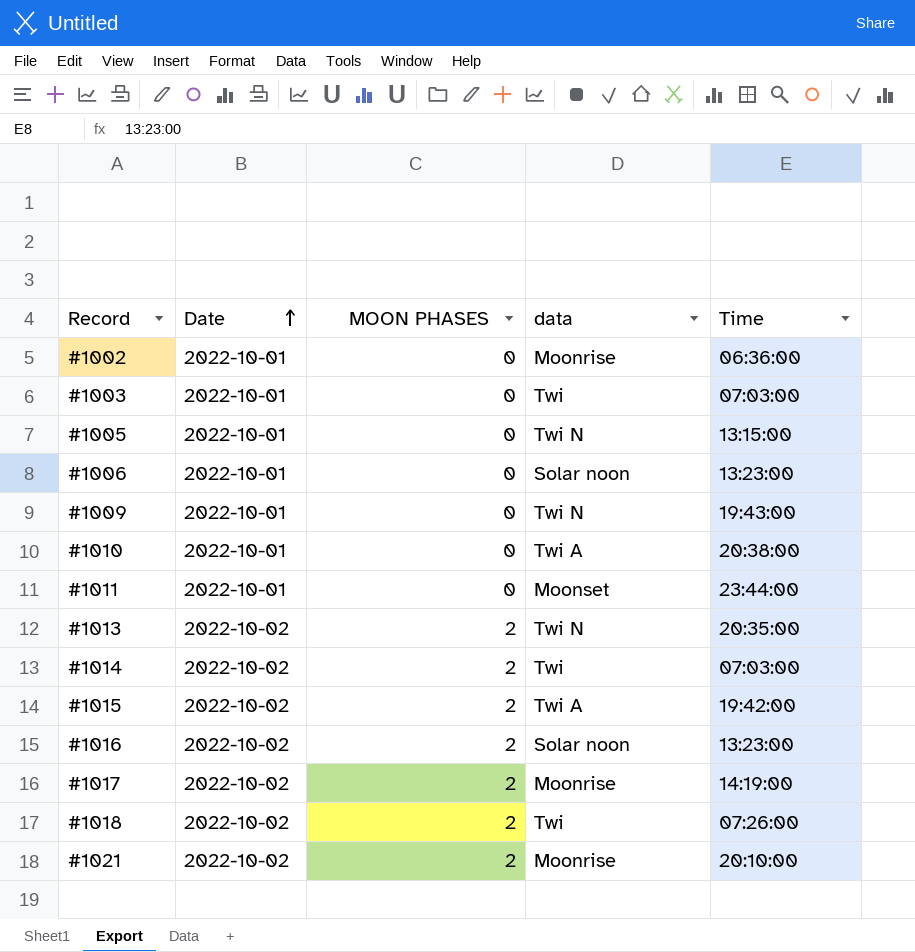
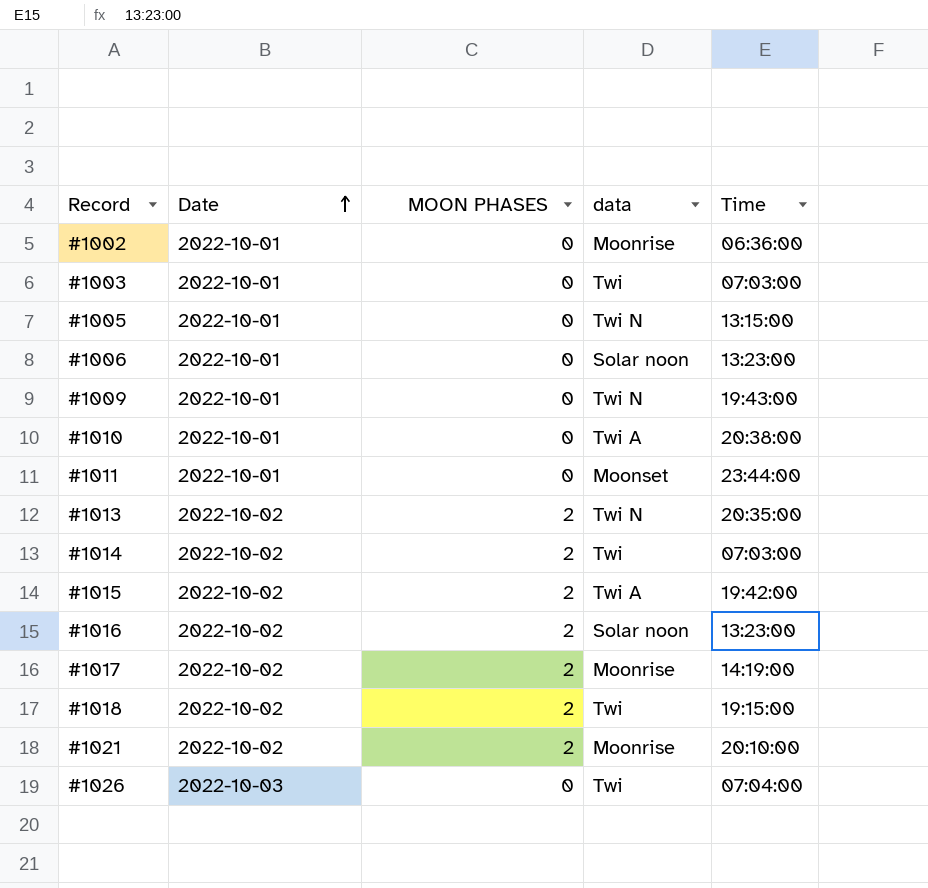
#1018 | Time: 07:26:00 -> 19:15:00
row #1026: none -> 2022-10-03 | 0 | Twi | 07:04:00

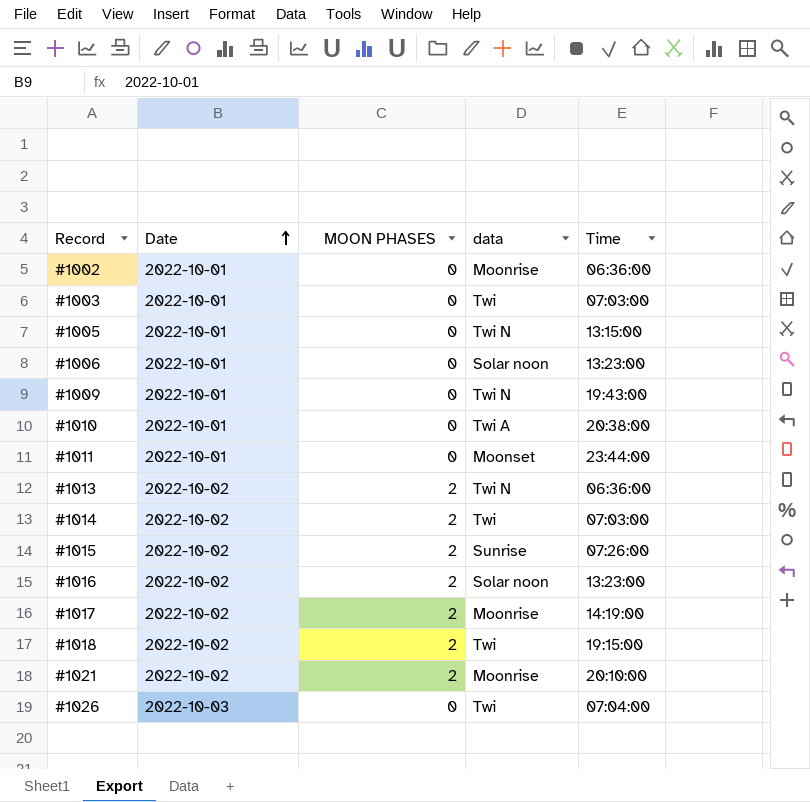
#1013 | Time: 20:35:00 -> 06:36:00
#1015 | data: Twi A -> Sunrise
#1015 | Time: 19:42:00 -> 07:26:00

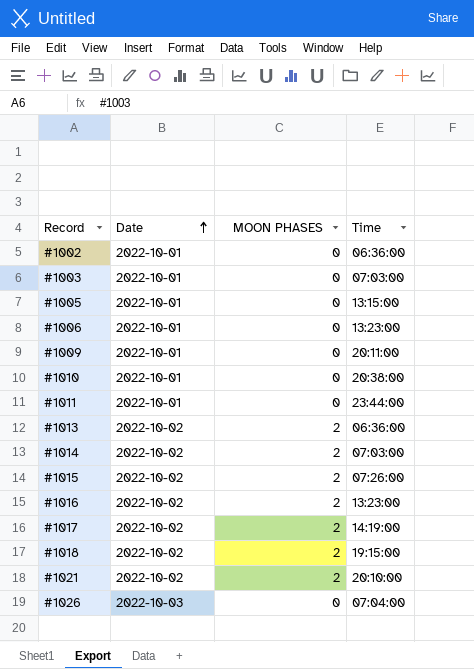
column data | position: 4 -> none
#1009 | Time: 19:43:00 -> 20:11:00

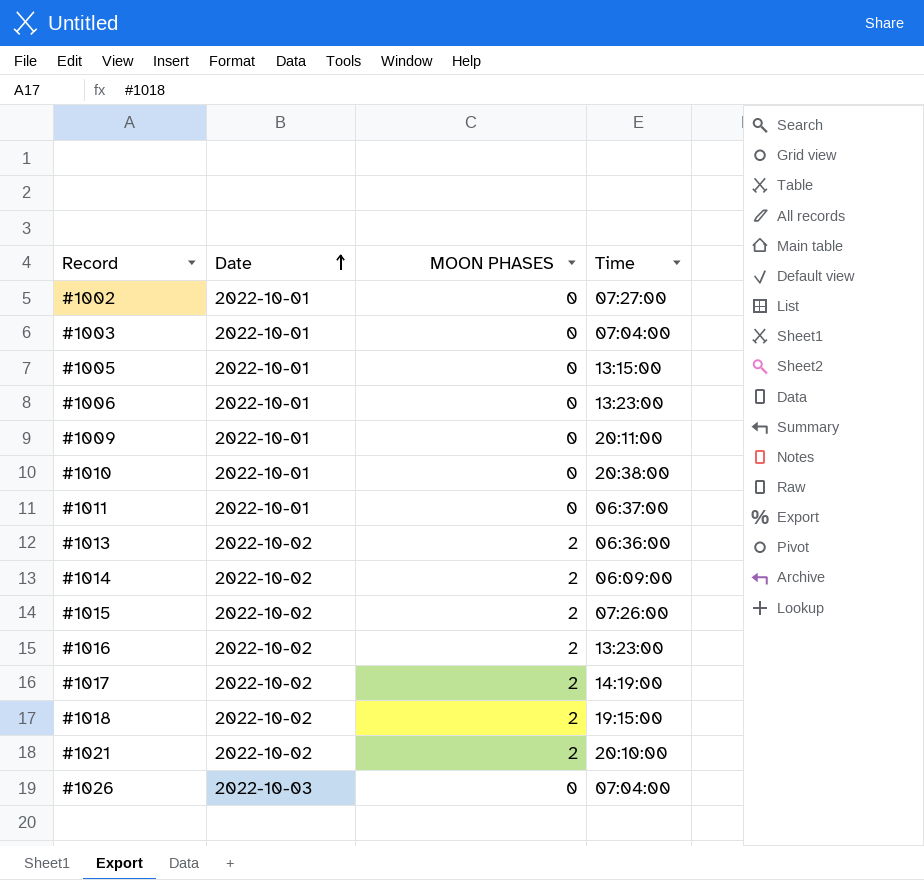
#1002 | Time: 06:36:00 -> 07:27:00
#1003 | Time: 07:03:00 -> 07:04:00
#1011 | Time: 23:44:00 -> 06:37:00
#1014 | Time: 07:03:00 -> 06:09:00

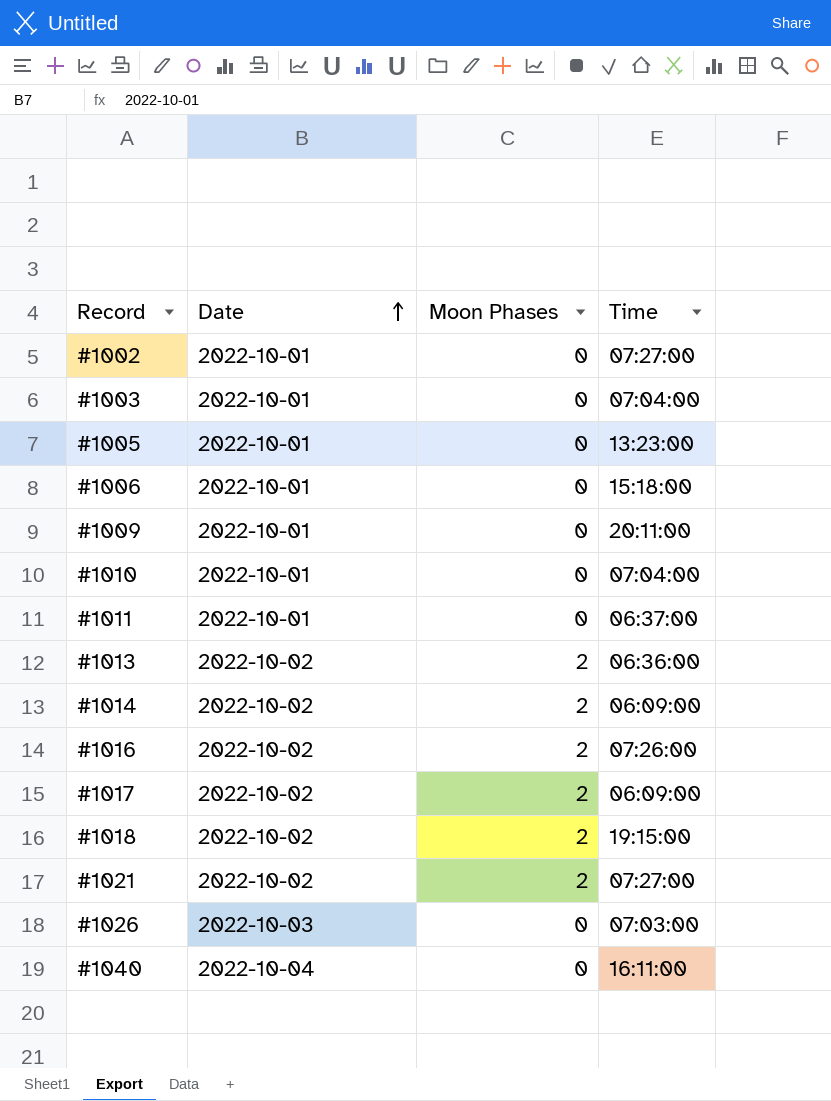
column name: MOON PHASES -> Moon Phases
row #1015: 2022-10-02 | 2 | 07:26:00 -> none
#1005 | Time: 13:15:00 -> 13:23:00
#1006 | Time: 13:23:00 -> 15:18:00
#1010 | Time: 20:38:00 -> 07:04:00
#1016 | Time: 13:23:00 -> 07:26:00
#1017 | Time: 14:19:00 -> 06:09:00
#1021 | Time: 20:10:00 -> 07:27:00
#1026 | Time: 07:04:00 -> 07:03:00
row #1040: none -> 2022-10-04 | 0 | 16:11:00

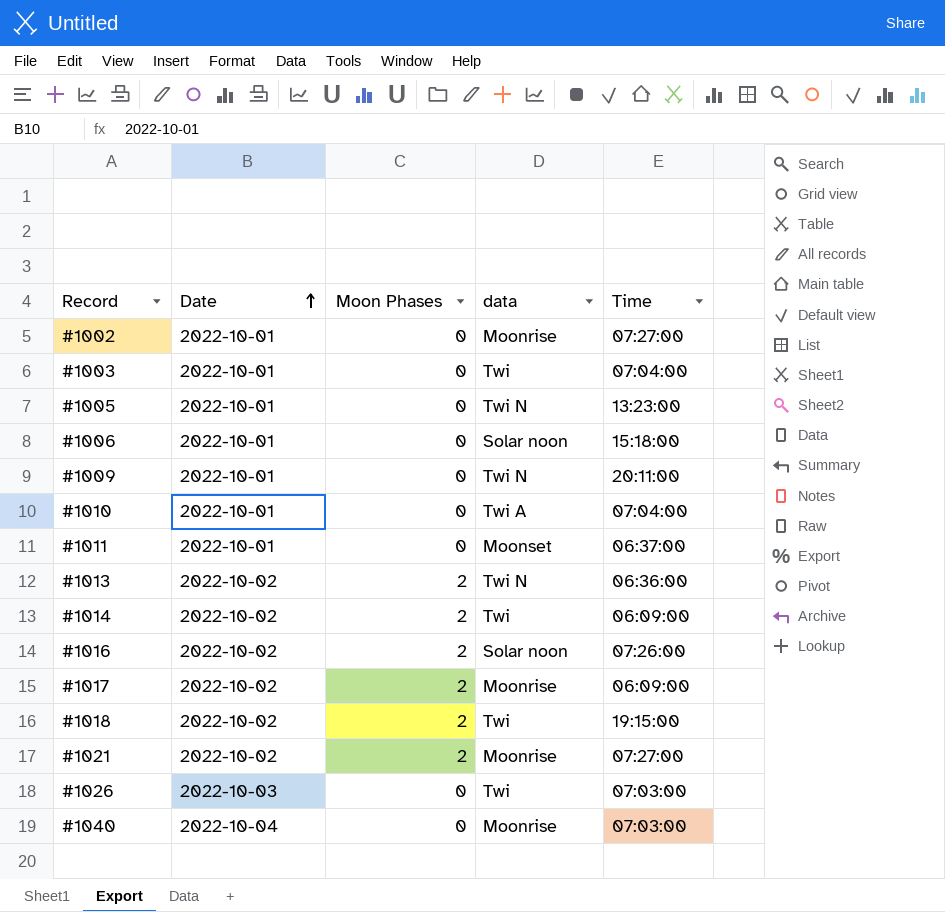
column data | position: none -> 4
#1040 | Time: 16:11:00 -> 07:03:00

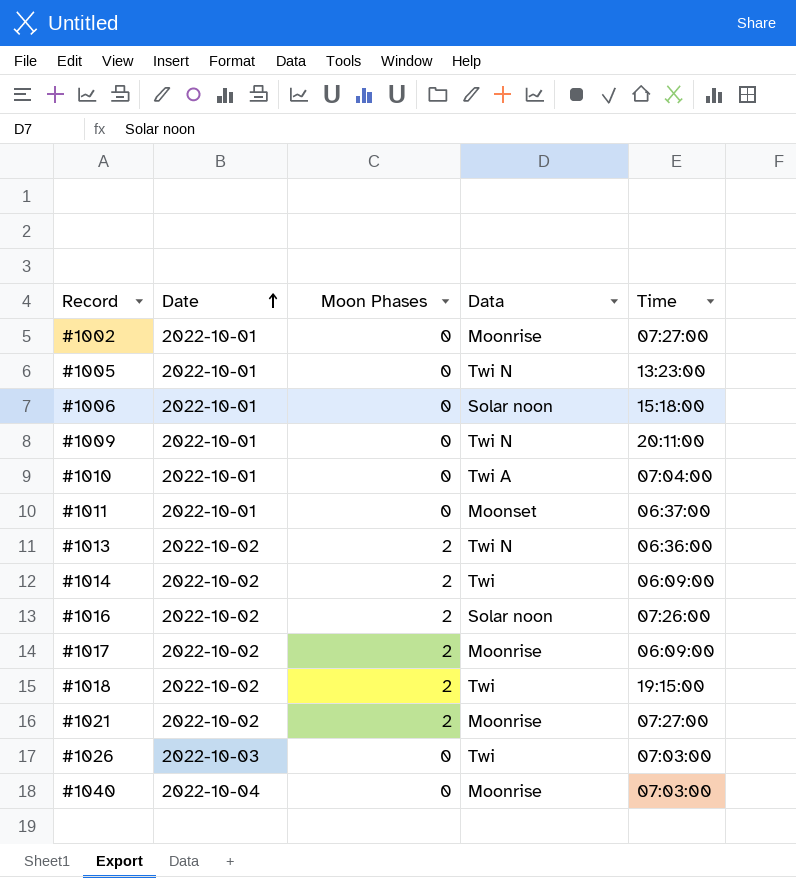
column name: data -> Data
row #1003: 2022-10-01 | 0 | Twi | 07:04:00 -> none

